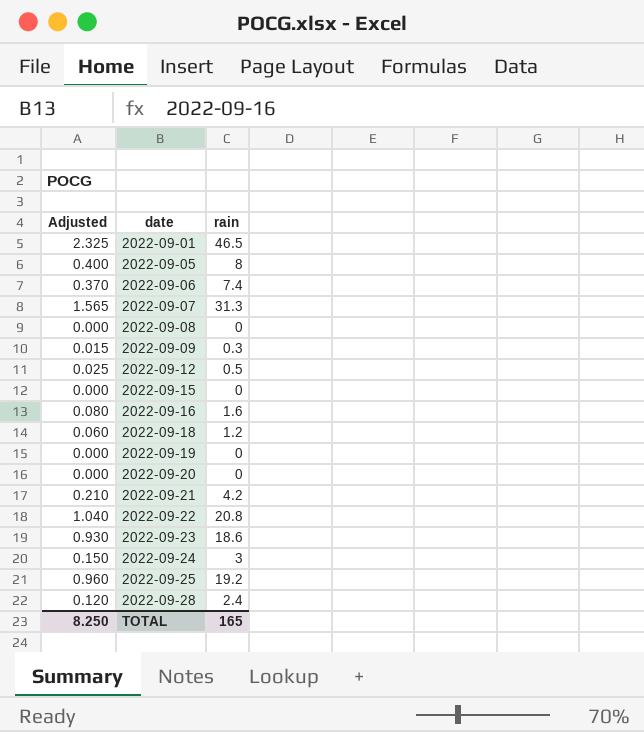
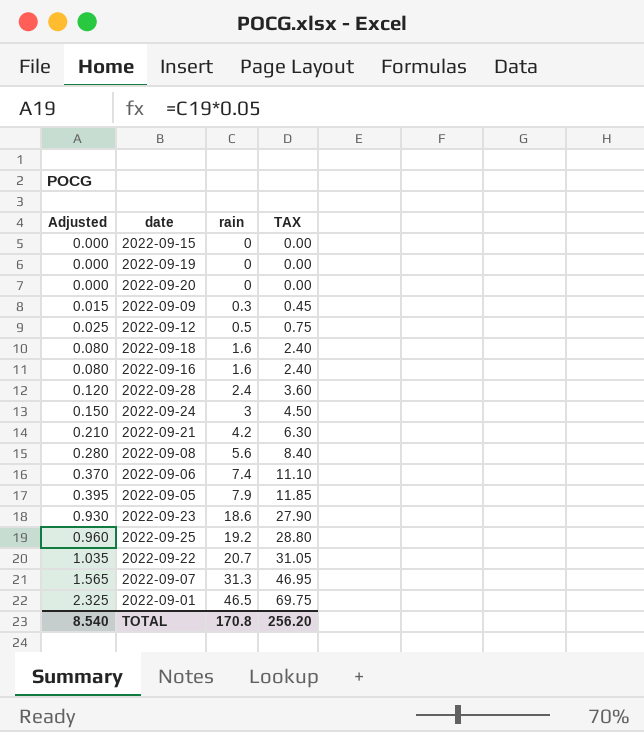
row order: date ascending -> Adjusted ascending
column TAX | formula: none -> [rain] * 1.5
2022-09-18 | Adjusted: 0.060 -> 0.080
2022-09-18 | rain: 1.2 -> 1.6
2022-09-08 | Adjusted: 0.000 -> 0.280
2022-09-08 | rain: 0 -> 5.6
2022-09-05 | Adjusted: 0.400 -> 0.395
2022-09-05 | rain: 8 -> 7.9
2022-09-22 | Adjusted: 1.040 -> 1.035
2022-09-22 | rain: 20.8 -> 20.7
TOTAL | Adjusted: 8.250 -> 8.540
TOTAL | rain: 165 -> 170.8

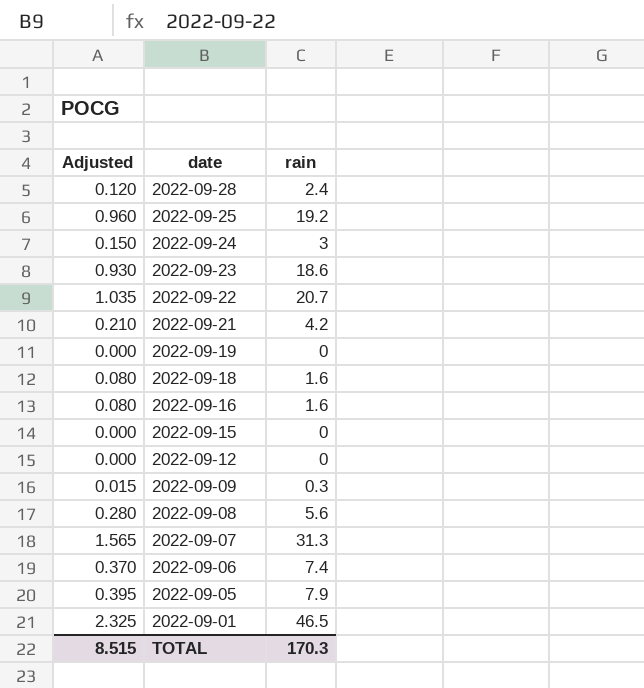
row order: Adjusted ascending -> date descending
column TAX | formula: [rain] * 1.5 -> none
row 2022-09-20: 0.000 | 0 | 0.00 -> none
2022-09-12 | Adjusted: 0.025 -> 0.000
2022-09-12 | rain: 0.5 -> 0
TOTAL | Adjusted: 8.540 -> 8.515
TOTAL | rain: 170.8 -> 170.3

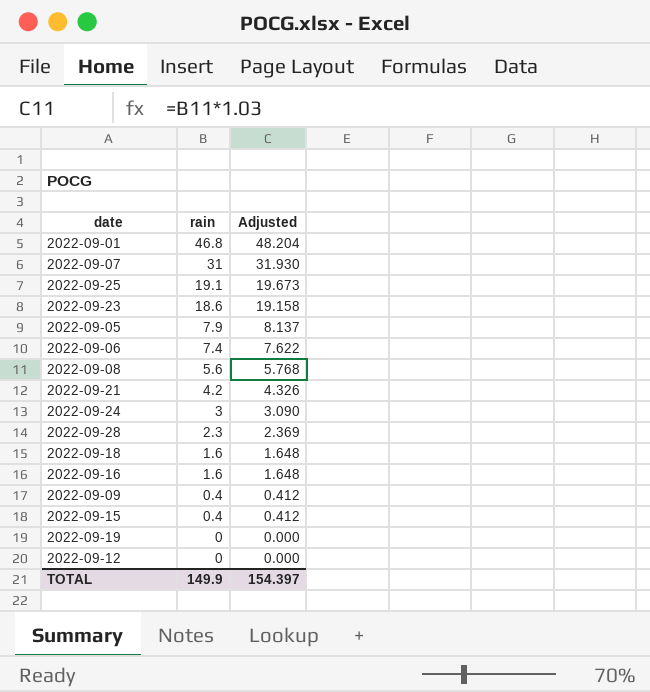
row order: date descending -> rain descending
column Adjusted | formula: [rain] * 0.05 -> [rain] * 1.03
column Adjusted | position: 1 -> 3
row 2022-09-22: 1.035 | 20.7 -> none
2022-09-01 | rain: 46.5 -> 46.8
2022-09-07 | rain: 31.3 -> 31
2022-09-25 | rain: 19.2 -> 19.1
2022-09-28 | rain: 2.4 -> 2.3
2022-09-09 | rain: 0.3 -> 0.4
2022-09-15 | rain: 0 -> 0.4
TOTAL | rain: 170.3 -> 149.9
TOTAL | Adjusted: 8.515 -> 154.397

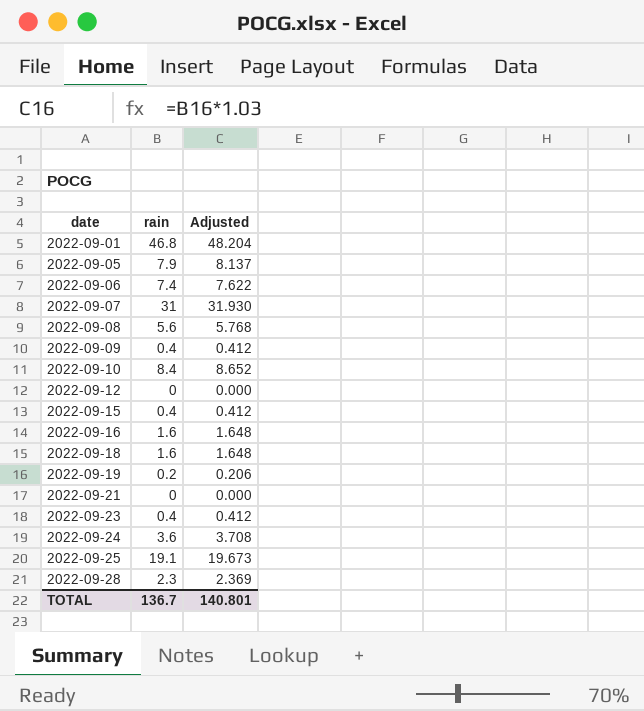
row order: rain descending -> date ascending
row 2022-09-10: none -> 8.4 | 8.652
2022-09-19 | rain: 0 -> 0.2
2022-09-19 | Adjusted: 0.000 -> 0.206
2022-09-21 | rain: 4.2 -> 0
2022-09-21 | Adjusted: 4.326 -> 0.000
2022-09-23 | rain: 18.6 -> 0.4
2022-09-23 | Adjusted: 19.158 -> 0.412
2022-09-24 | rain: 3 -> 3.6
2022-09-24 | Adjusted: 3.090 -> 3.708
TOTAL | rain: 149.9 -> 136.7
TOTAL | Adjusted: 154.397 -> 140.801

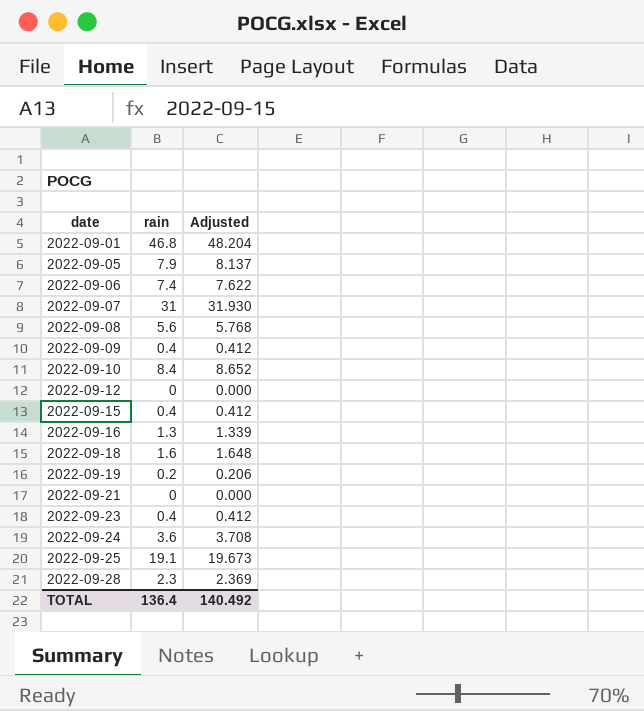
2022-09-16 | rain: 1.6 -> 1.3
2022-09-16 | Adjusted: 1.648 -> 1.339
TOTAL | rain: 136.7 -> 136.4
TOTAL | Adjusted: 140.801 -> 140.492

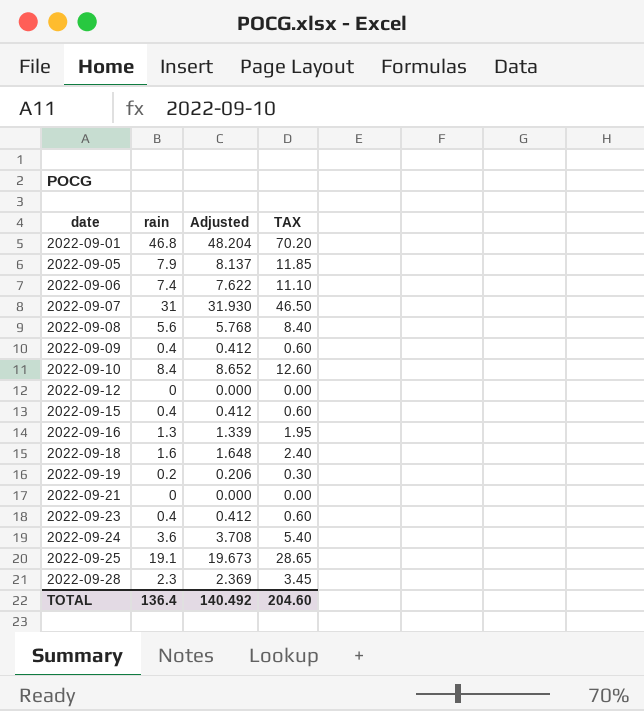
column TAX | formula: none -> [rain] * 1.5

